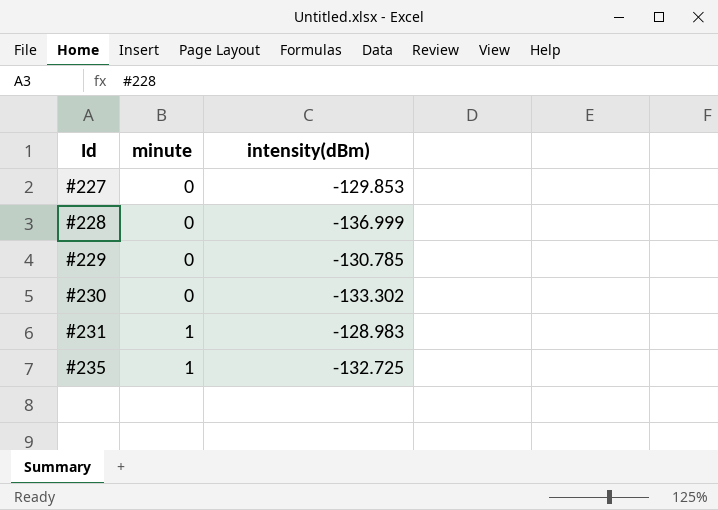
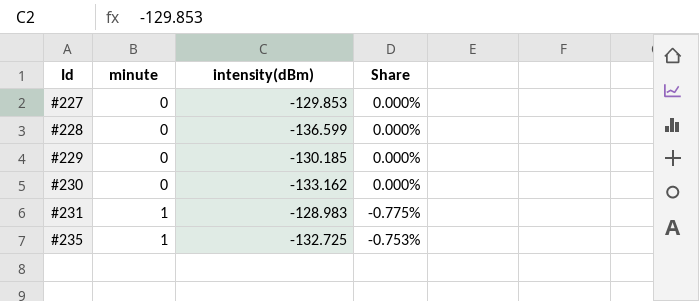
column Share | formula: none -> [minute] / [intensity(dBm)]
#228 | intensity(dBm): -136.999 -> -136.599
#229 | intensity(dBm): -130.785 -> -130.185
#230 | intensity(dBm): -133.302 -> -133.162

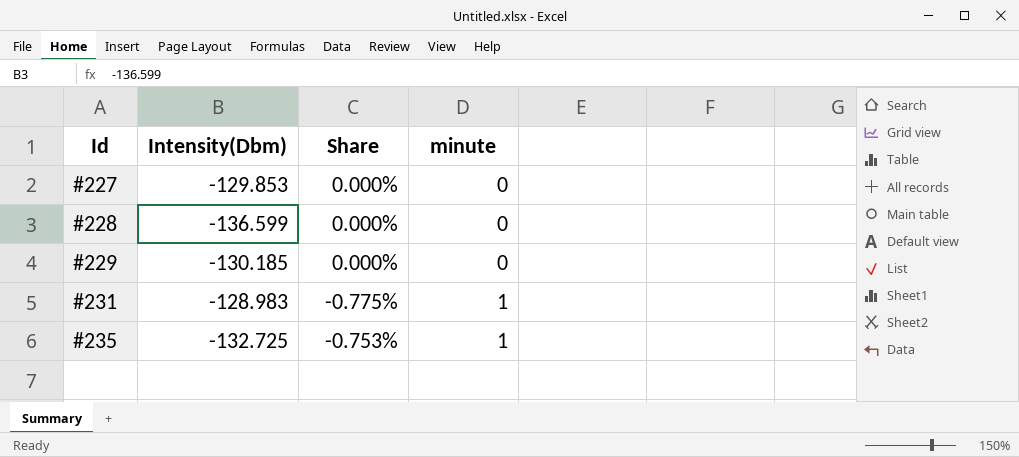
column name: intensity(dBm) -> Intensity(Dbm)
column minute | position: 2 -> 4
row #230: 0 | -133.162 | 0.000% -> none

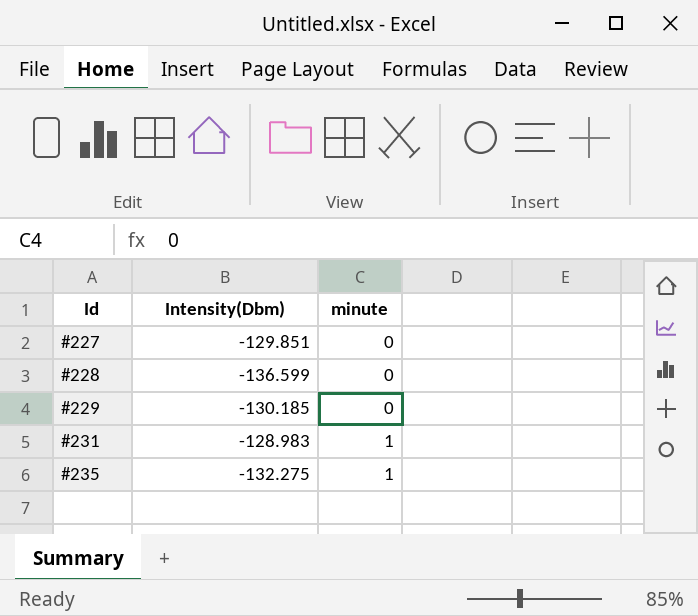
column Share | formula: [minute] / [Intensity(Dbm)] -> none
#227 | Intensity(Dbm): -129.853 -> -129.851
#235 | Intensity(Dbm): -132.725 -> -132.275

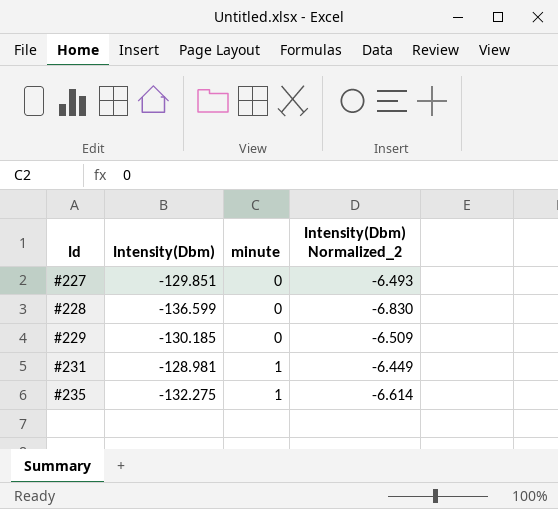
column Intensity(Dbm) Normalized_2 | formula: none -> [Intensity(Dbm)] * 0.05
#231 | Intensity(Dbm): -128.983 -> -128.981

